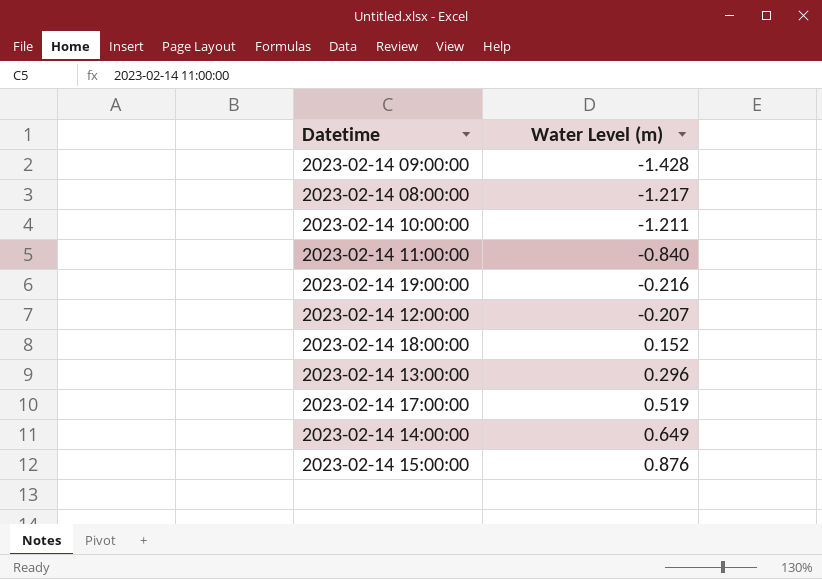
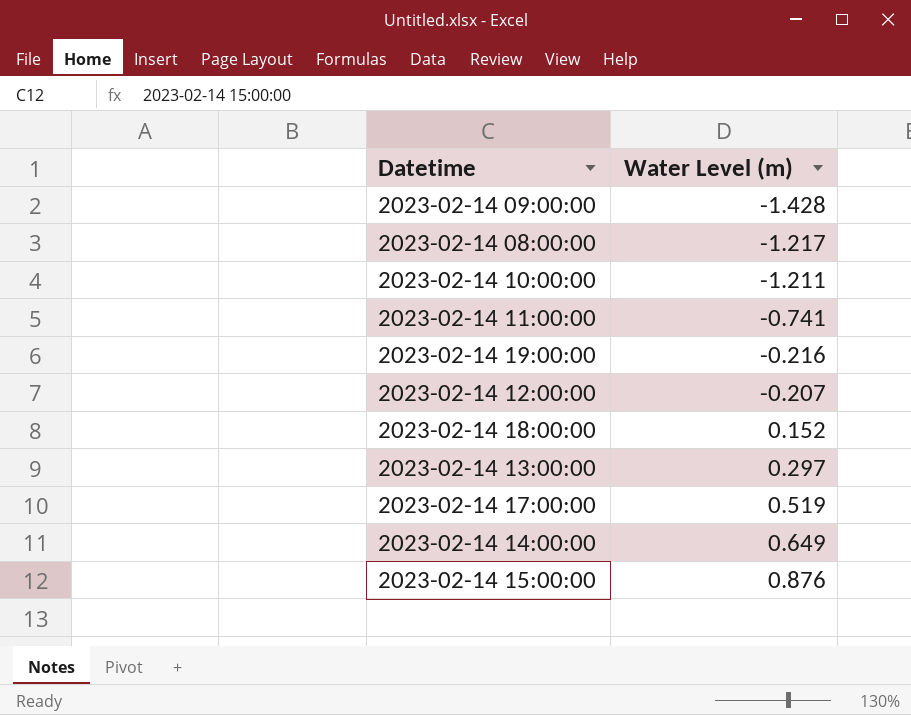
2023-02-14 11:00:00 | Water Level (m): -0.840 -> -0.741
2023-02-14 13:00:00 | Water Level (m): 0.296 -> 0.297

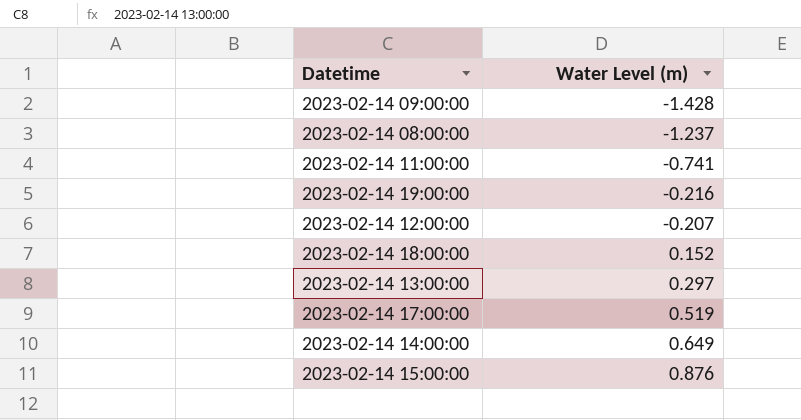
row 2023-02-14 10:00:00: -1.211 -> none
2023-02-14 08:00:00 | Water Level (m): -1.217 -> -1.237

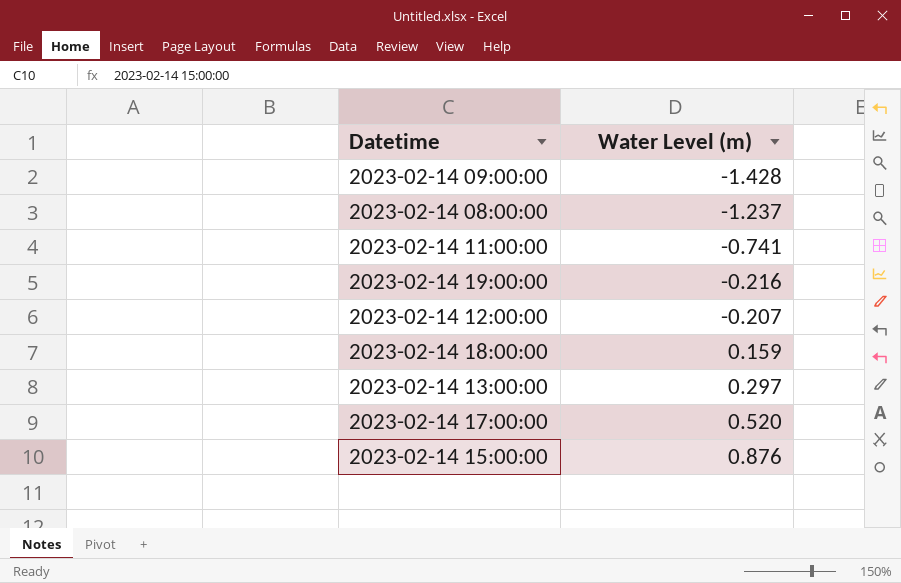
row 2023-02-14 14:00:00: 0.649 -> none
2023-02-14 18:00:00 | Water Level (m): 0.152 -> 0.159
2023-02-14 17:00:00 | Water Level (m): 0.519 -> 0.520

